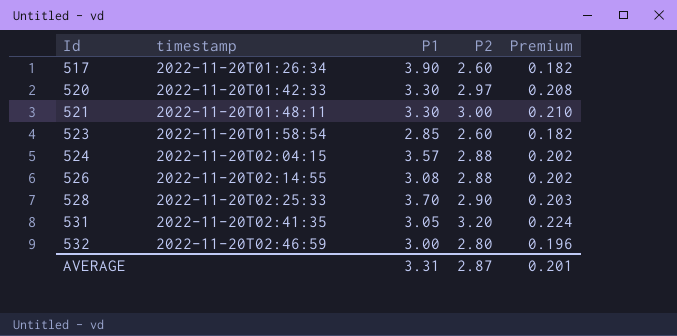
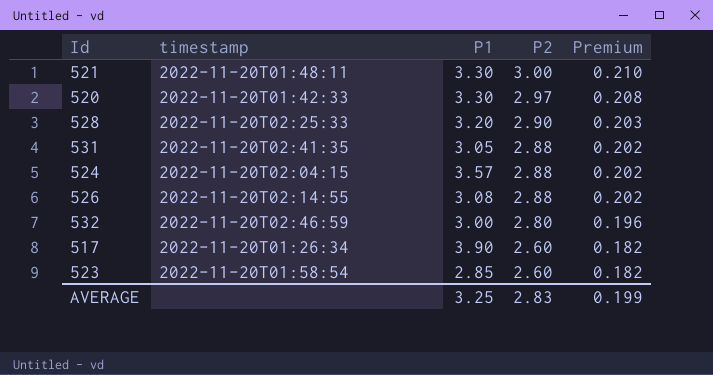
row order: Id ascending -> P2 descending
528 | P1: 3.70 -> 3.20
531 | P2: 3.20 -> 2.88
531 | Premium: 0.224 -> 0.202
AVERAGE | P1: 3.31 -> 3.25
AVERAGE | P2: 2.87 -> 2.83
AVERAGE | Premium: 0.201 -> 0.199

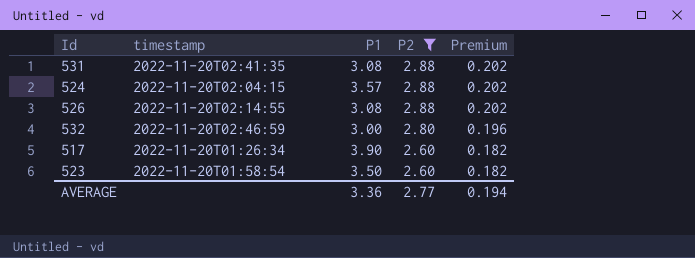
filter: none -> P2 <= 2.88
531 | P1: 3.05 -> 3.08
523 | P1: 2.85 -> 3.50
AVERAGE | P1: 3.25 -> 3.36
AVERAGE | P2: 2.83 -> 2.77
AVERAGE | Premium: 0.199 -> 0.194

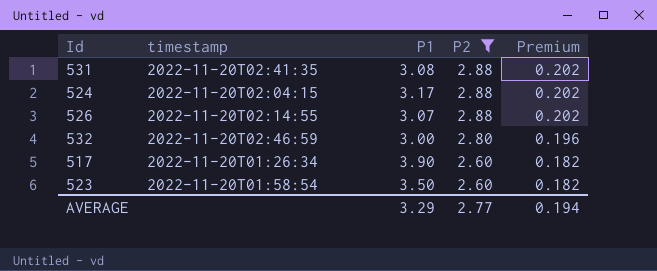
524 | P1: 3.57 -> 3.17
526 | P1: 3.08 -> 3.07
AVERAGE | P1: 3.36 -> 3.29

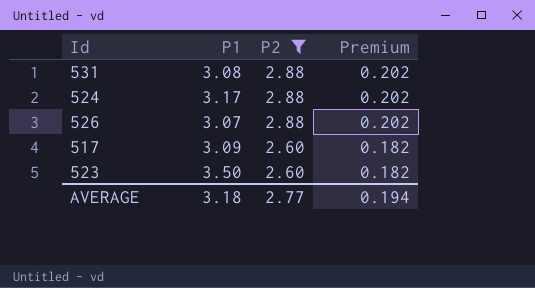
column timestamp | position: 2 -> none
row 532: 2022-11-20T02:46:59 | 3.00 | 2.80 | 0.196 -> none
517 | P1: 3.90 -> 3.09
AVERAGE | P1: 3.29 -> 3.18

